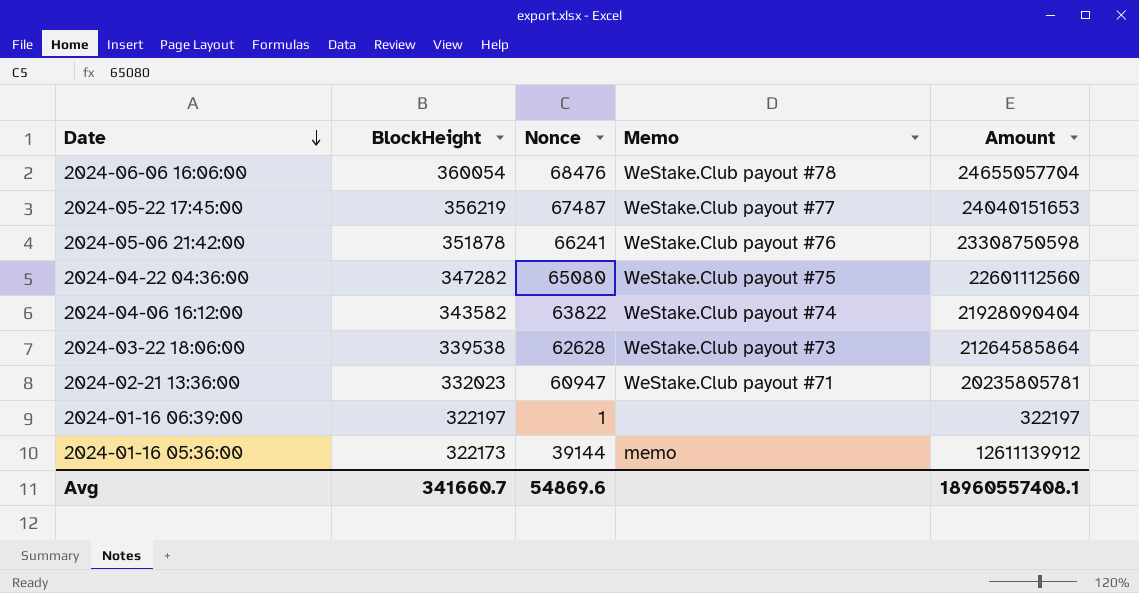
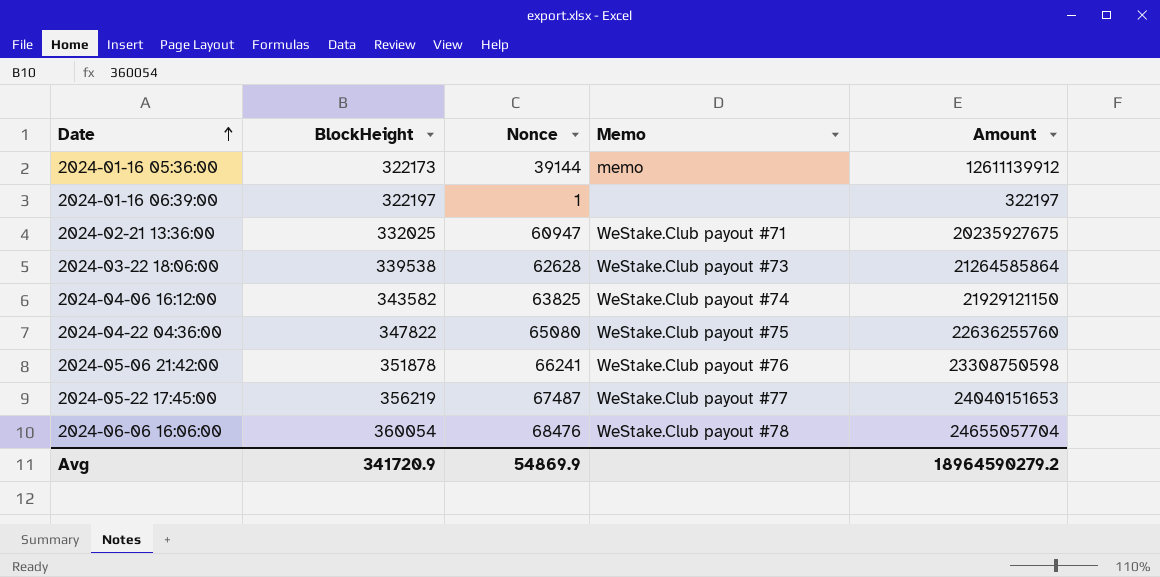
row order: Date descending -> Date ascending
2024-02-21 13:36:00 | BlockHeight: 332023 -> 332025
2024-02-21 13:36:00 | Amount: 20235805781 -> 20235927675
2024-04-06 16:12:00 | Nonce: 63822 -> 63825
2024-04-06 16:12:00 | Amount: 21928090404 -> 21929121150
2024-04-22 04:36:00 | BlockHeight: 347282 -> 347822
2024-04-22 04:36:00 | Amount: 22601112560 -> 22636255760
Avg | BlockHeight: 341660.7 -> 341720.9
Avg | Nonce: 54869.6 -> 54869.9
Avg | Amount: 18960557408.1 -> 18964590279.2

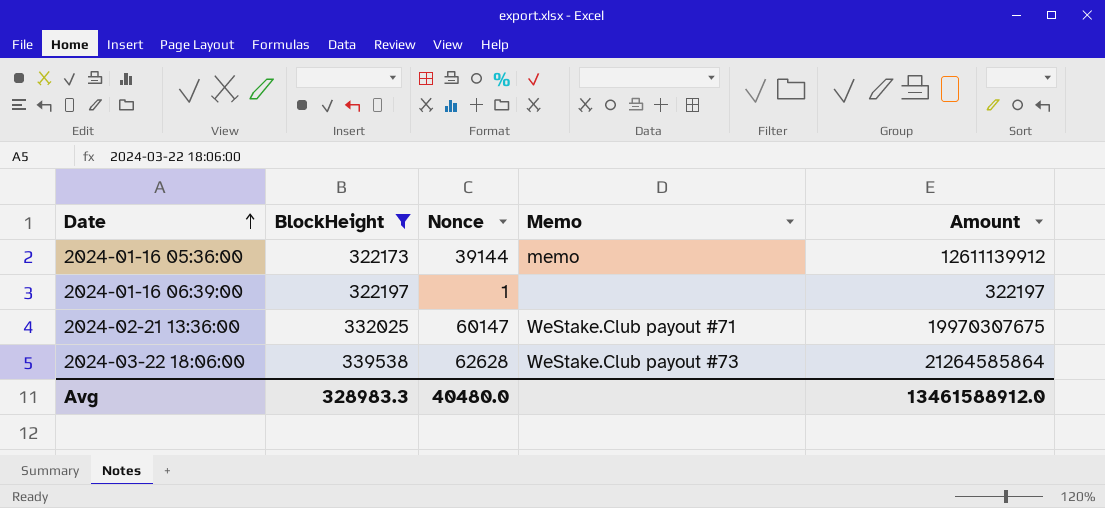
filter: none -> BlockHeight <= 339538
2024-02-21 13:36:00 | Nonce: 60947 -> 60147
2024-02-21 13:36:00 | Amount: 20235927675 -> 19970307675
Avg | BlockHeight: 341720.9 -> 328983.3
Avg | Nonce: 54869.9 -> 40480.0
Avg | Amount: 18964590279.2 -> 13461588912.0

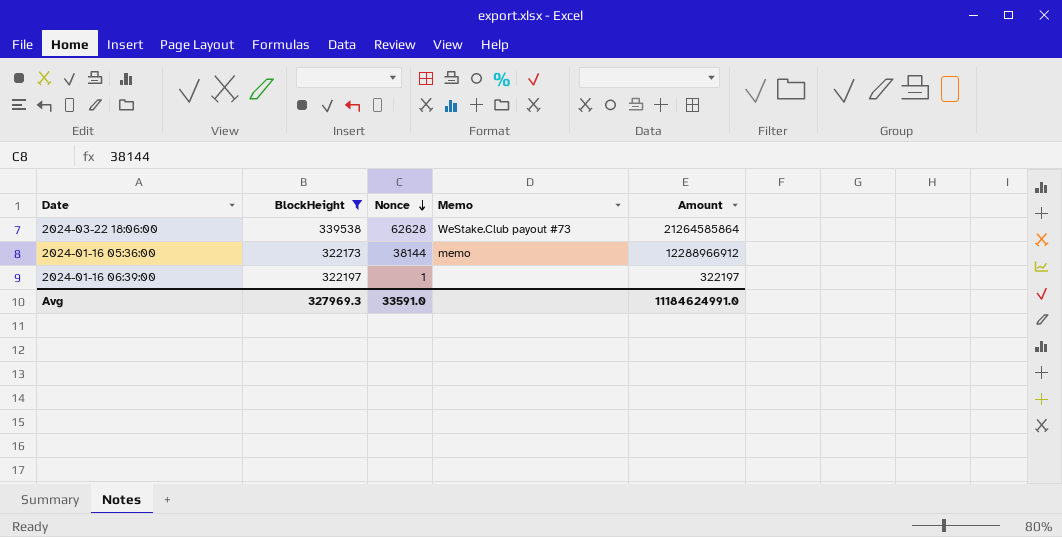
row order: Date ascending -> Nonce descending
row 2024-02-21 13:36:00: 332025 | 60147 | WeStake.Club payout #71 | 19970307675 -> none
2024-01-16 05:36:00 | Nonce: 39144 -> 38144
2024-01-16 05:36:00 | Amount: 12611139912 -> 12288966912
Avg | BlockHeight: 328983.3 -> 327969.3
Avg | Nonce: 40480.0 -> 33591.0
Avg | Amount: 13461588912.0 -> 11184624991.0

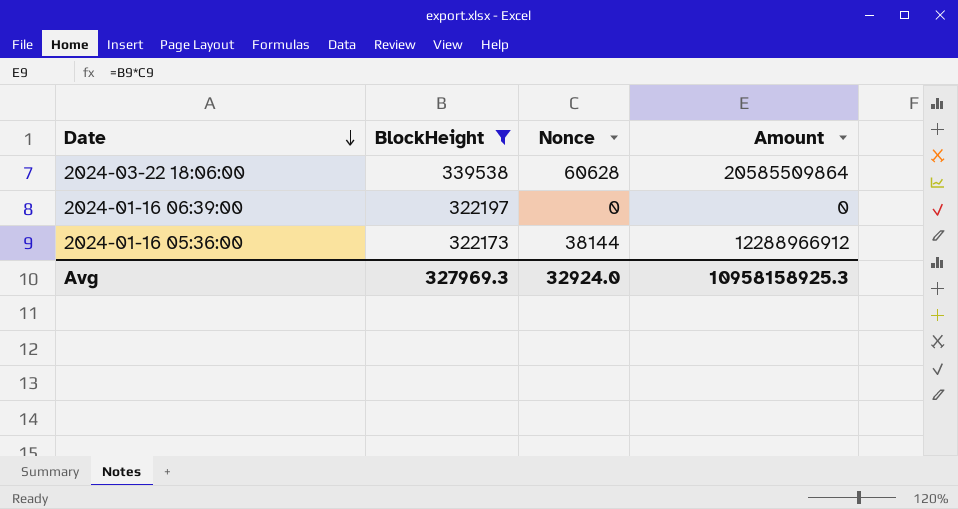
row order: Nonce descending -> Date descending
column Memo | position: 4 -> none
2024-03-22 18:06:00 | Nonce: 62628 -> 60628
2024-03-22 18:06:00 | Amount: 21264585864 -> 20585509864
2024-01-16 06:39:00 | Nonce: 1 -> 0
2024-01-16 06:39:00 | Amount: 322197 -> 0
Avg | Nonce: 33591.0 -> 32924.0
Avg | Amount: 11184624991.0 -> 10958158925.3

